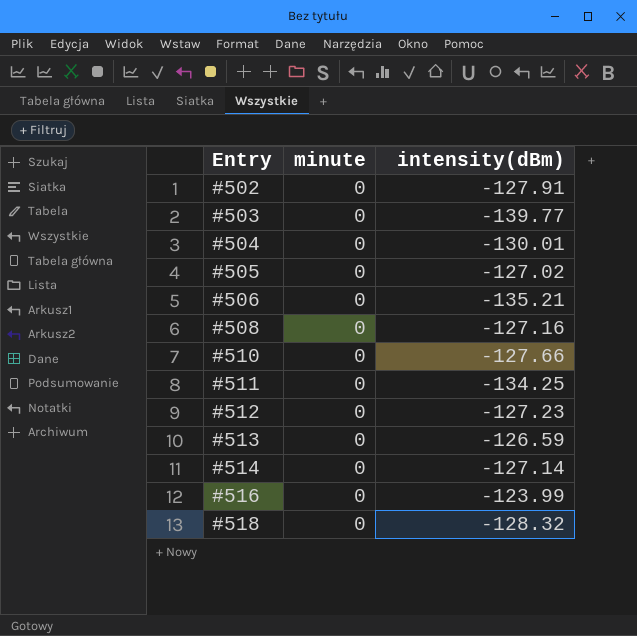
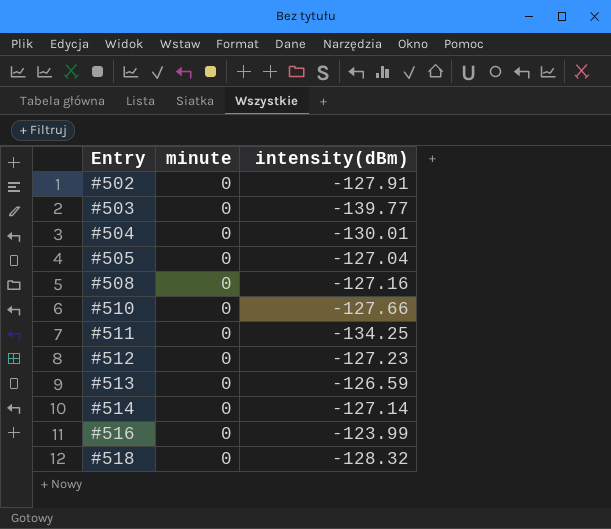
row #506: 0 | -135.21 -> none
#505 | intensity(dBm): -127.02 -> -127.04

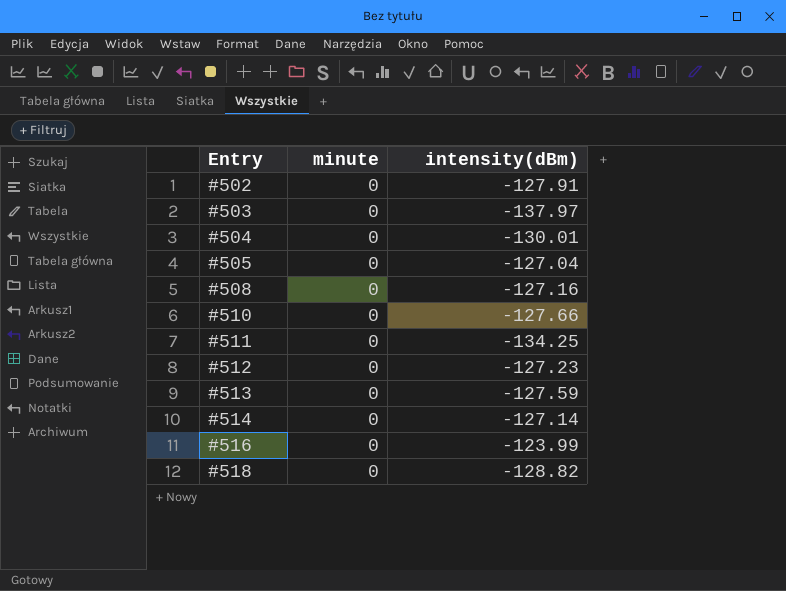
#503 | intensity(dBm): -139.77 -> -137.97
#513 | intensity(dBm): -126.59 -> -127.59
#518 | intensity(dBm): -128.32 -> -128.82

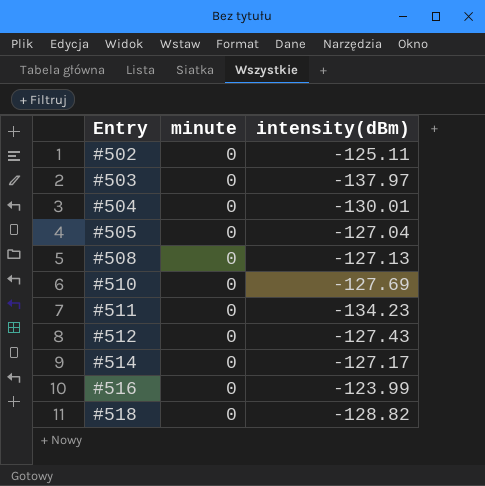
row #513: 0 | -127.59 -> none
#502 | intensity(dBm): -127.91 -> -125.11
#508 | intensity(dBm): -127.16 -> -127.13
#510 | intensity(dBm): -127.66 -> -127.69
#511 | intensity(dBm): -134.25 -> -134.23
#512 | intensity(dBm): -127.23 -> -127.43
#514 | intensity(dBm): -127.14 -> -127.17

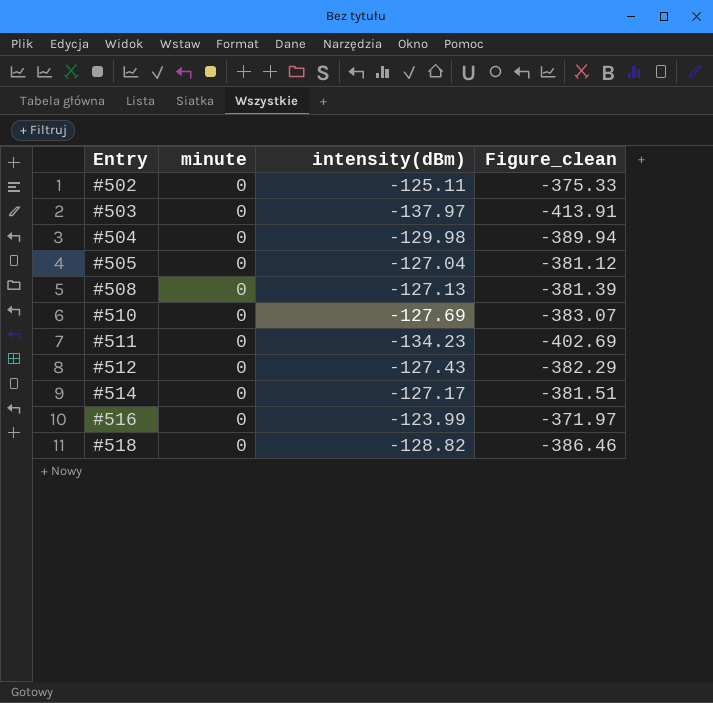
column Figure_clean | formula: none -> [intensity(dBm)] * 3
#504 | intensity(dBm): -130.01 -> -129.98

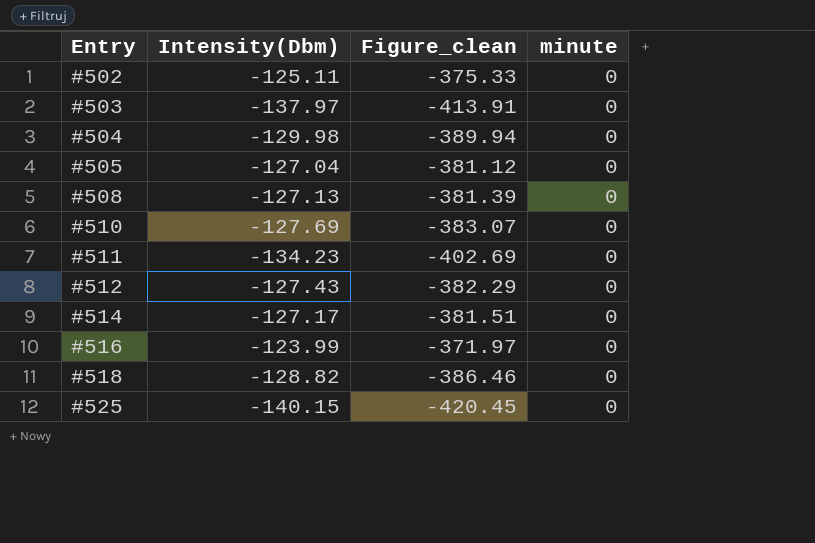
column name: intensity(dBm) -> Intensity(Dbm)
column minute | position: 2 -> 4
row #525: none -> -140.15 | -420.45 | 0

